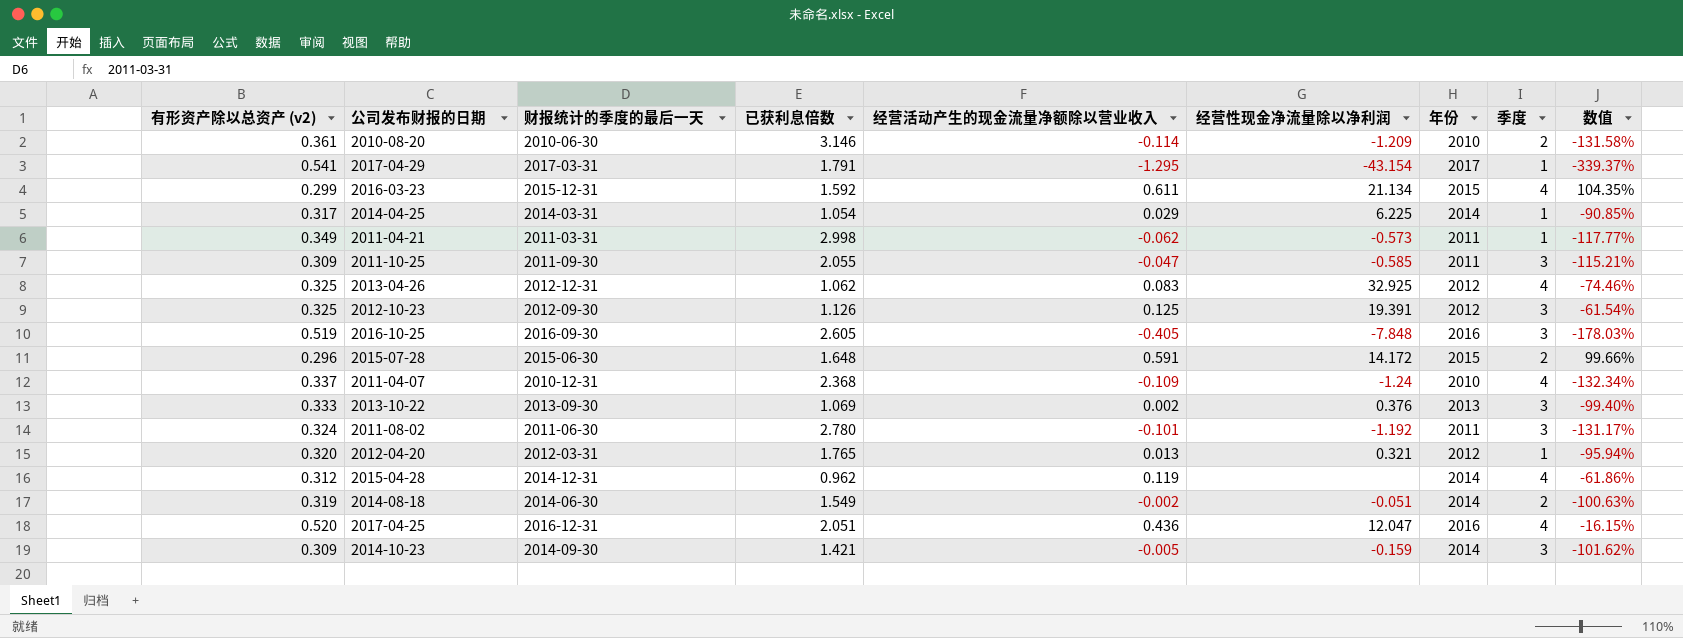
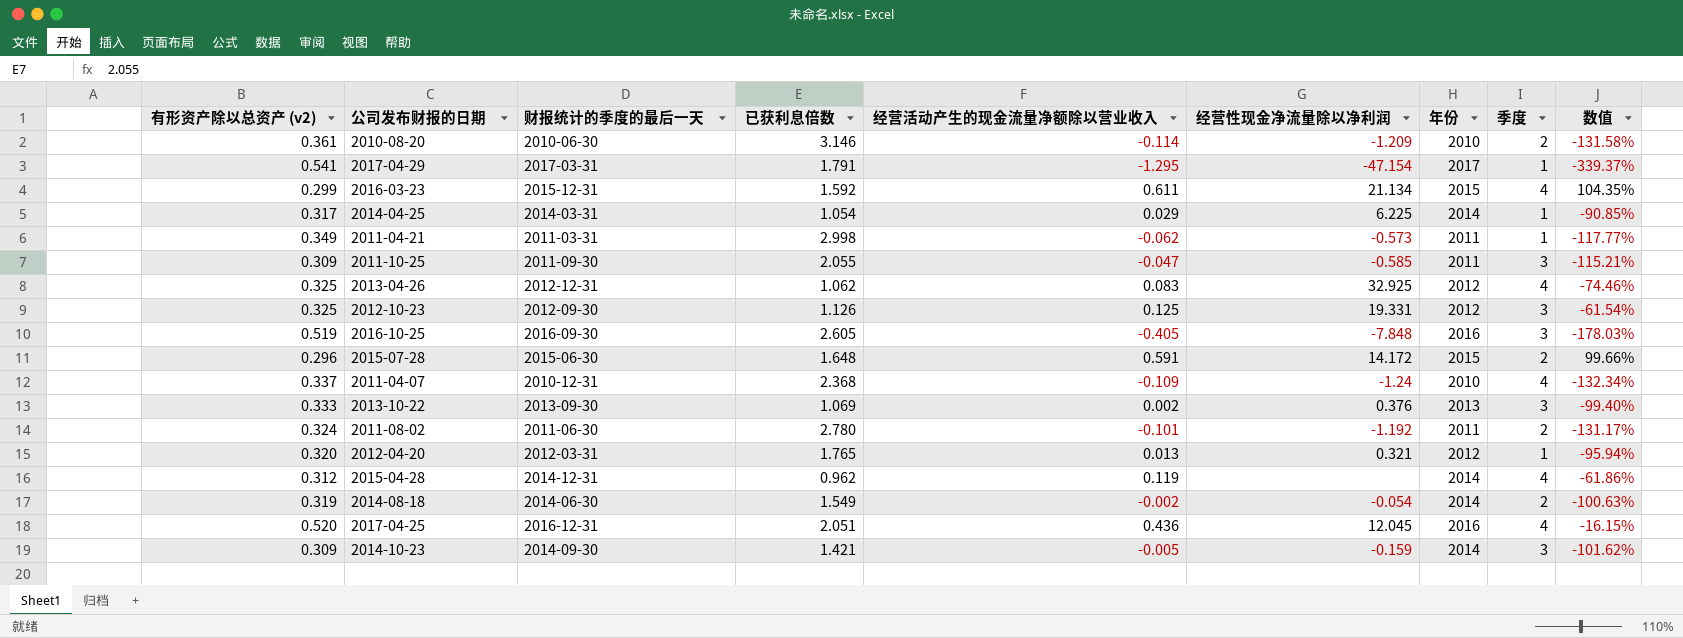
2017-04-29 | 经营性现金净流量除以净利润: -43.154 -> -47.154
2012-10-23 | 经营性现金净流量除以净利润: 19.391 -> 19.331
2011-08-02 | 季度: 3 -> 2
2014-08-18 | 经营性现金净流量除以净利润: -0.051 -> -0.054
2017-04-25 | 经营性现金净流量除以净利润: 12.047 -> 12.045

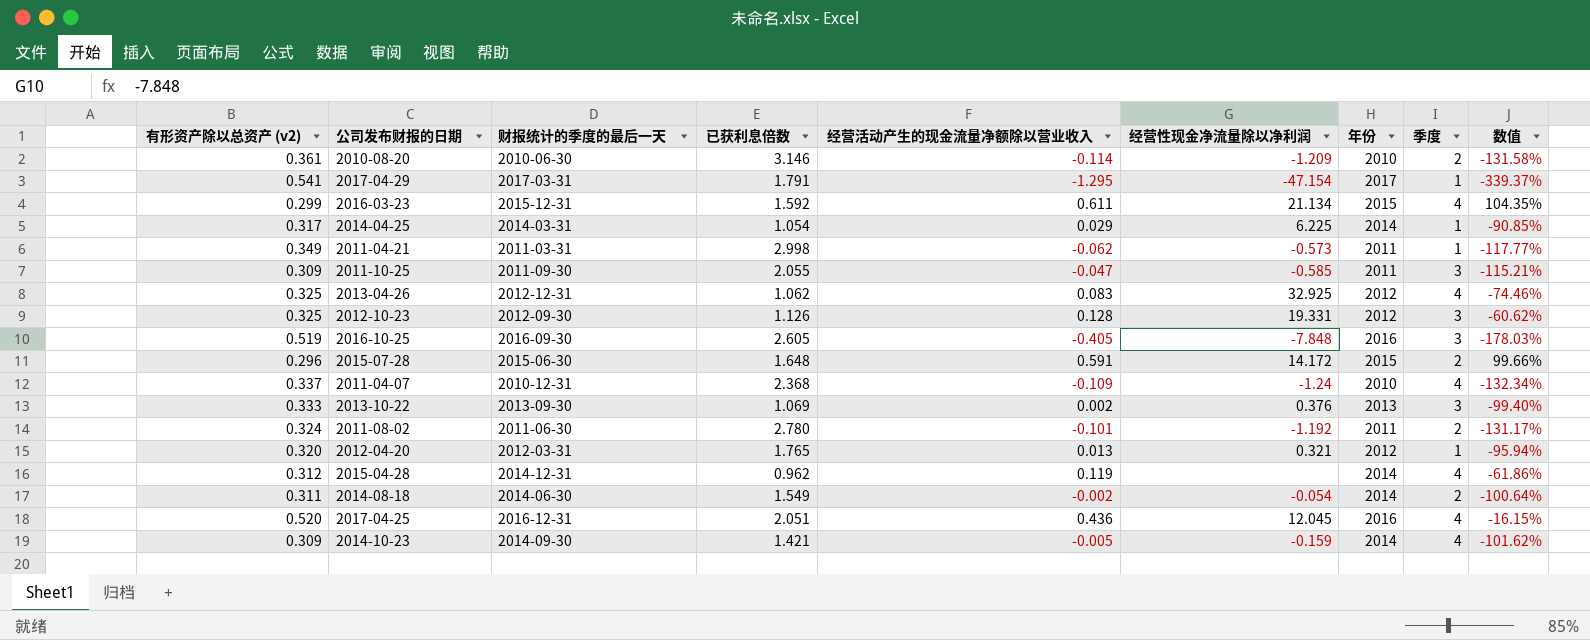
2012-10-23 | 经营活动产生的现金流量净额除以营业收入: 0.125 -> 0.128
2012-10-23 | 数值: -61.54% -> -60.62%
2014-08-18 | 有形资产除以总资产 (v2): 0.319 -> 0.311
2014-08-18 | 数值: -100.63% -> -100.64%
2014-10-23 | 季度: 3 -> 4

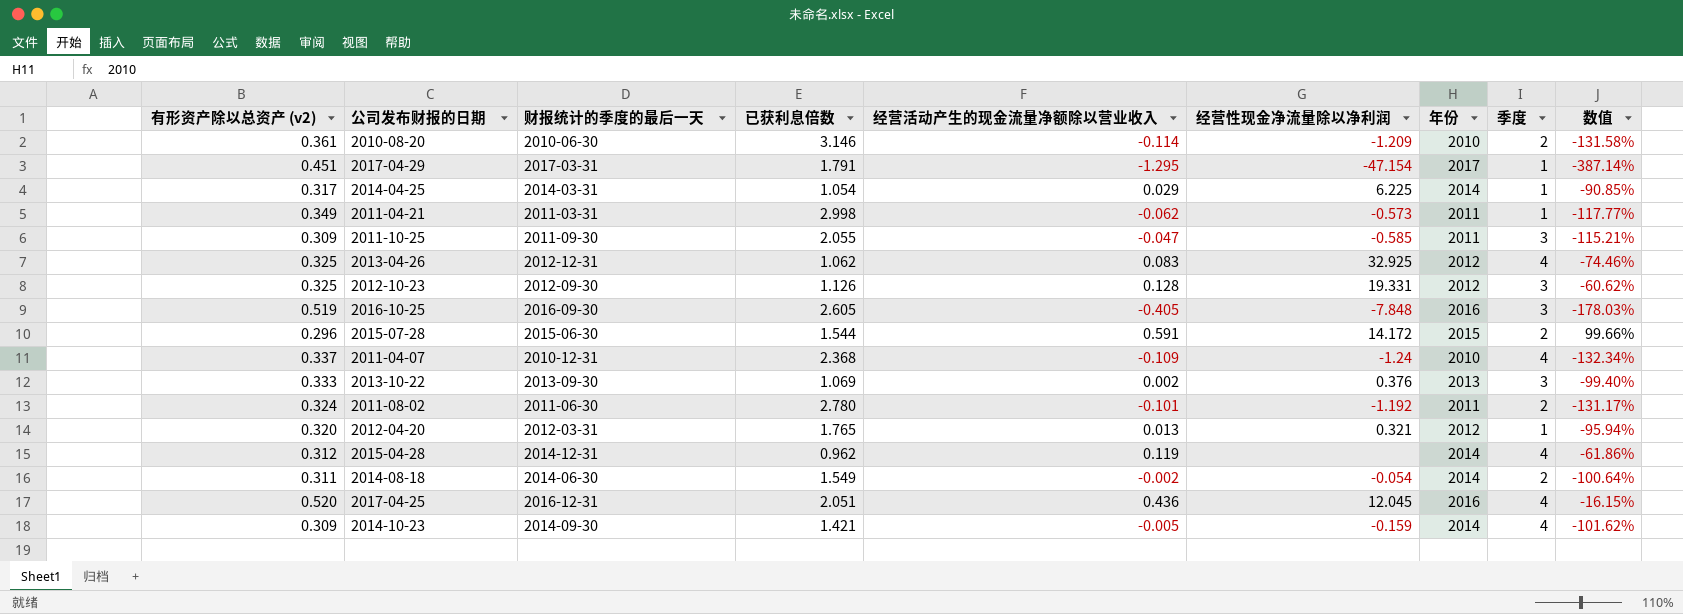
row 2016-03-23: 0.299 | 2015-12-31 | 1.592 | 0.611 | 21.134 | 2015 | 4 | 104.35% -> none
2017-04-29 | 有形资产除以总资产 (v2): 0.541 -> 0.451
2017-04-29 | 数值: -339.37% -> -387.14%
2015-07-28 | 已获利息倍数: 1.648 -> 1.544

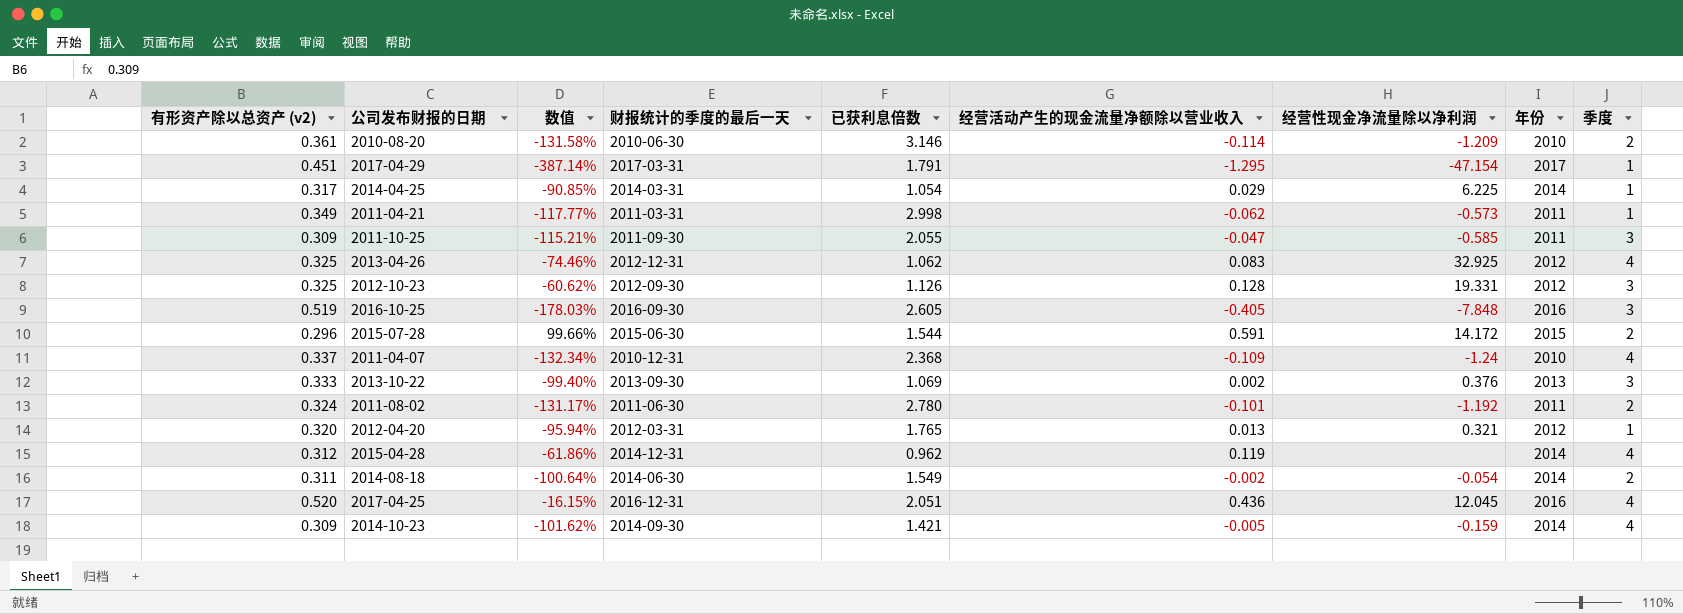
column 数值 | position: 9 -> 3

